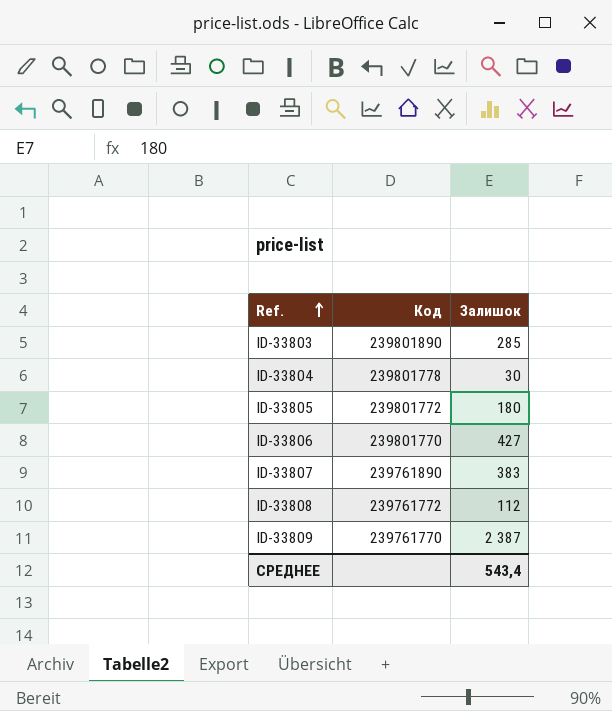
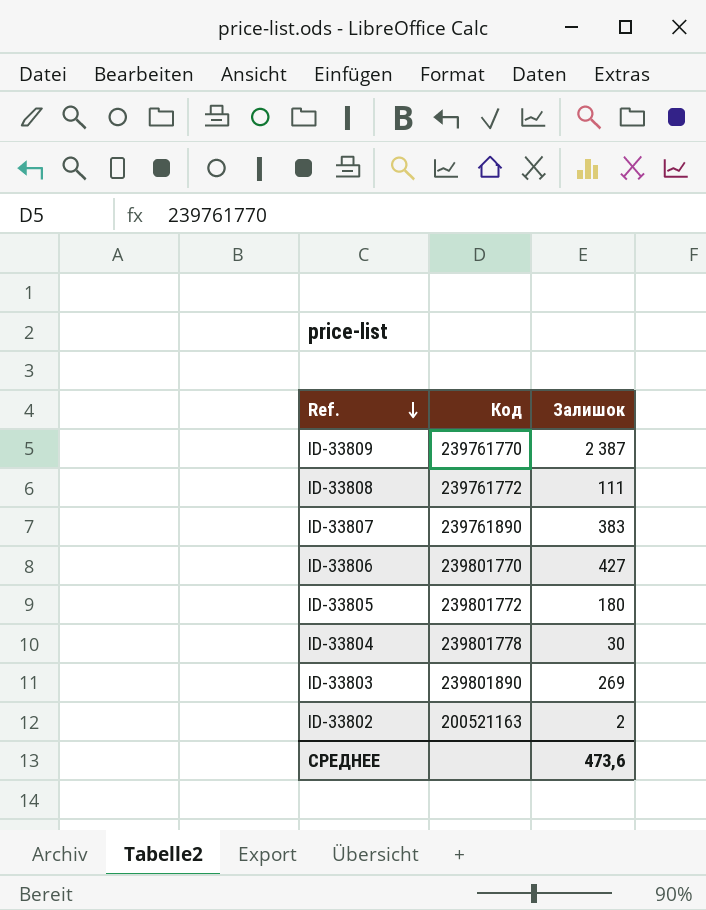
row order: Ref. ascending -> Ref. descending
ID-33808 | Залишок: 112 -> 111
ID-33803 | Залишок: 285 -> 269
row ID-33802: none -> 200521163 | 2
СРЕДНЕЕ | Залишок: 543,4 -> 473,6

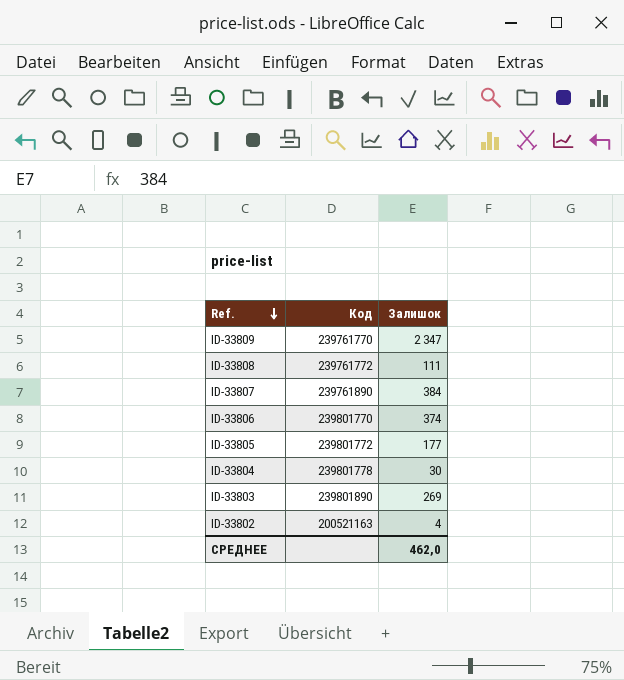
ID-33809 | Залишок: 2 387 -> 2 347
ID-33807 | Залишок: 383 -> 384
ID-33806 | Залишок: 427 -> 374
ID-33805 | Залишок: 180 -> 177
ID-33802 | Залишок: 2 -> 4
СРЕДНЕЕ | Залишок: 473,6 -> 462,0

